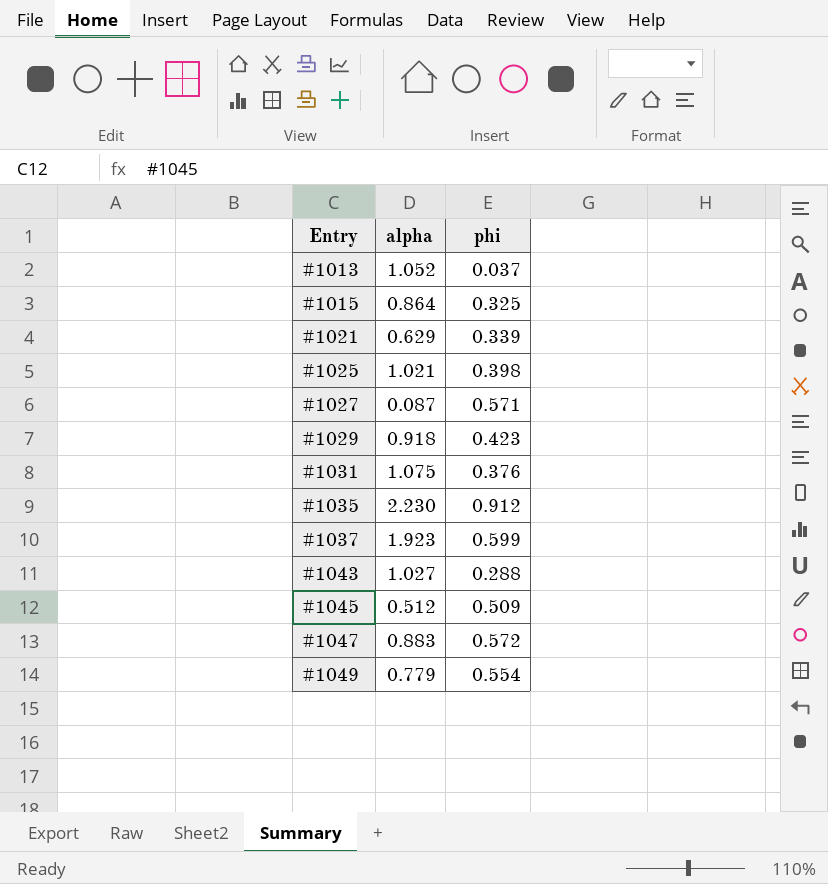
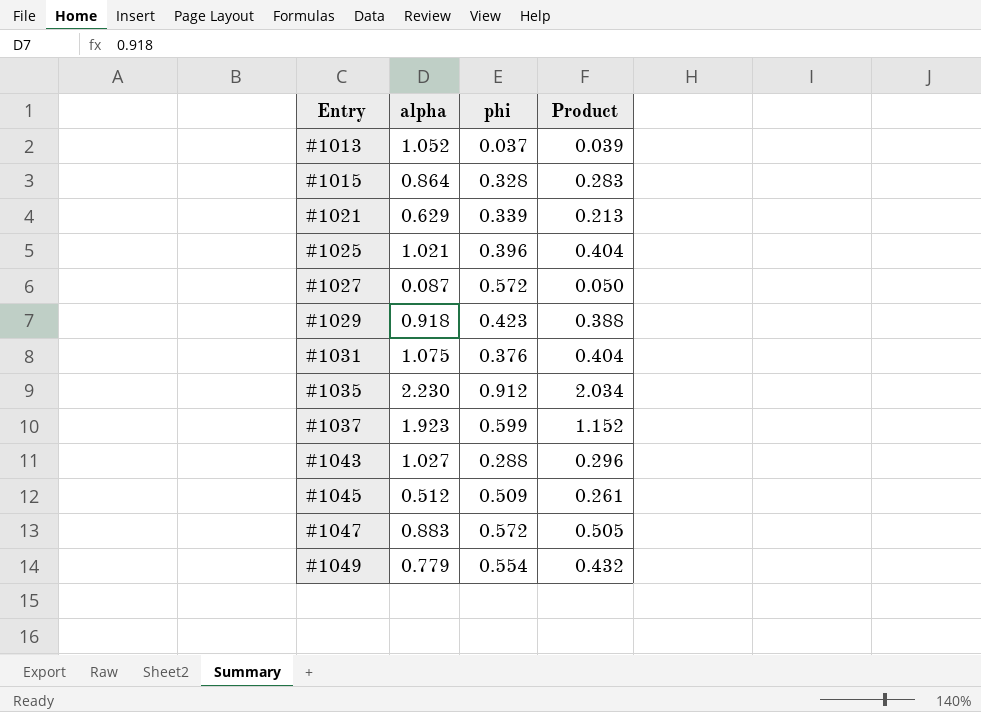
column Product | formula: none -> [alpha] * [phi]
#1015 | phi: 0.325 -> 0.328
#1025 | phi: 0.398 -> 0.396
#1027 | phi: 0.571 -> 0.572

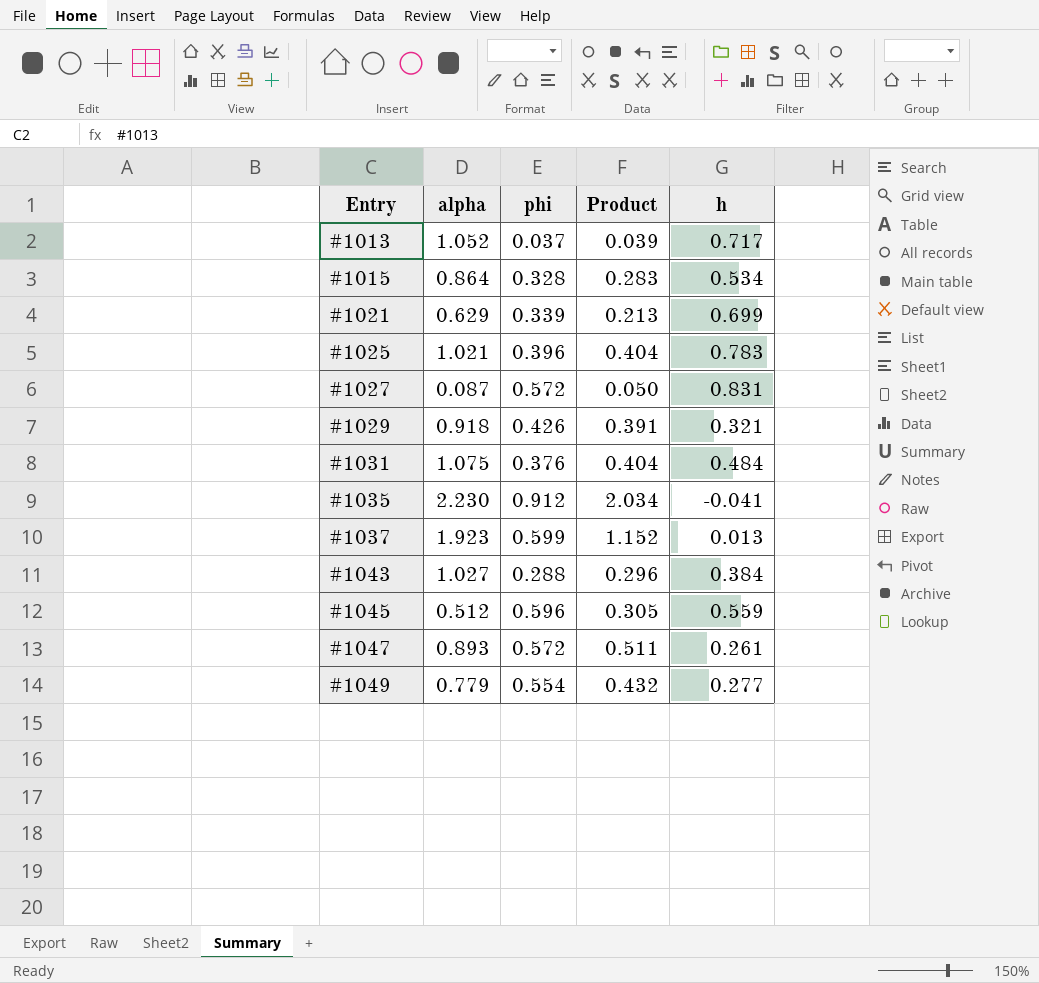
column h | position: none -> 5
#1029 | phi: 0.423 -> 0.426
#1029 | Product: 0.388 -> 0.391
#1045 | phi: 0.509 -> 0.596
#1045 | Product: 0.261 -> 0.305
#1047 | alpha: 0.883 -> 0.893
#1047 | Product: 0.505 -> 0.511

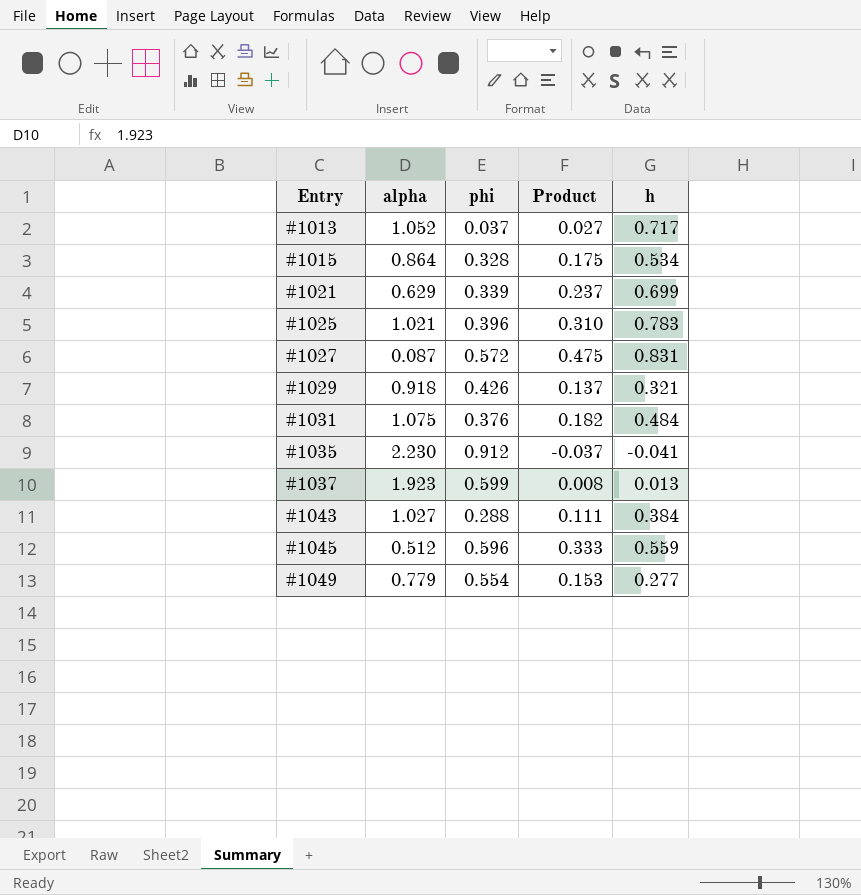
column Product | formula: [alpha] * [phi] -> [phi] * [h]
row #1047: 0.893 | 0.572 | 0.511 | 0.261 -> none

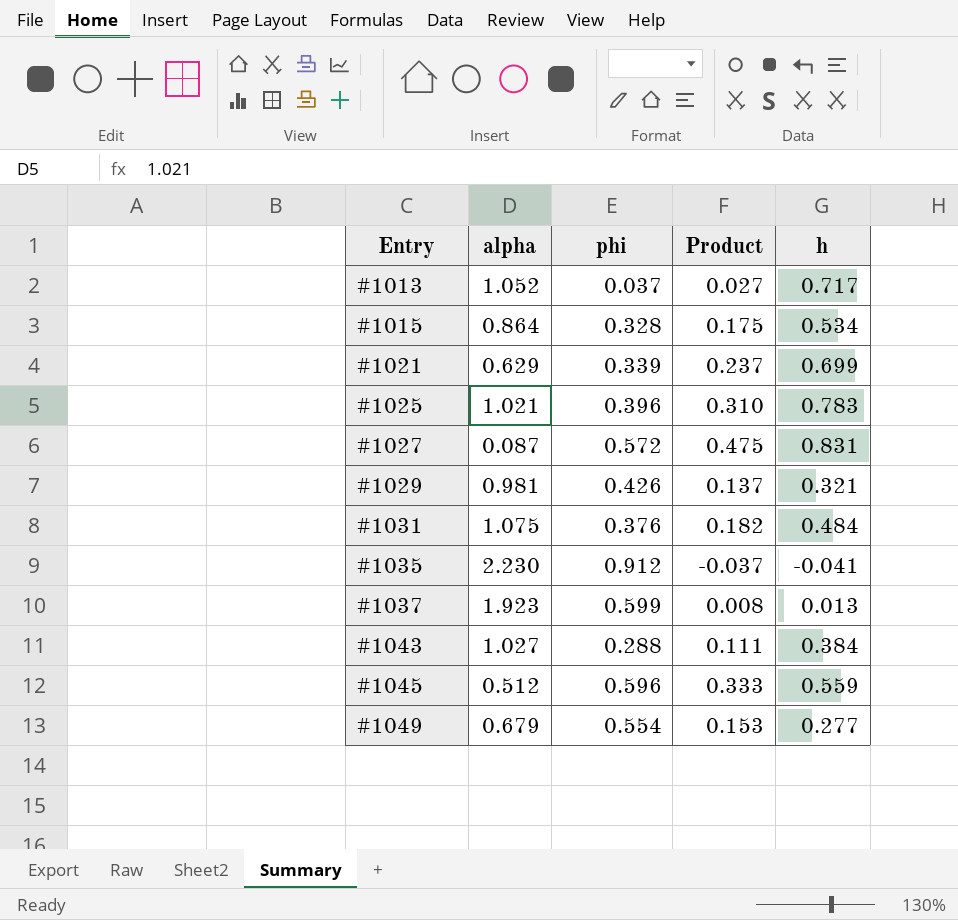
#1029 | alpha: 0.918 -> 0.981
#1049 | alpha: 0.779 -> 0.679

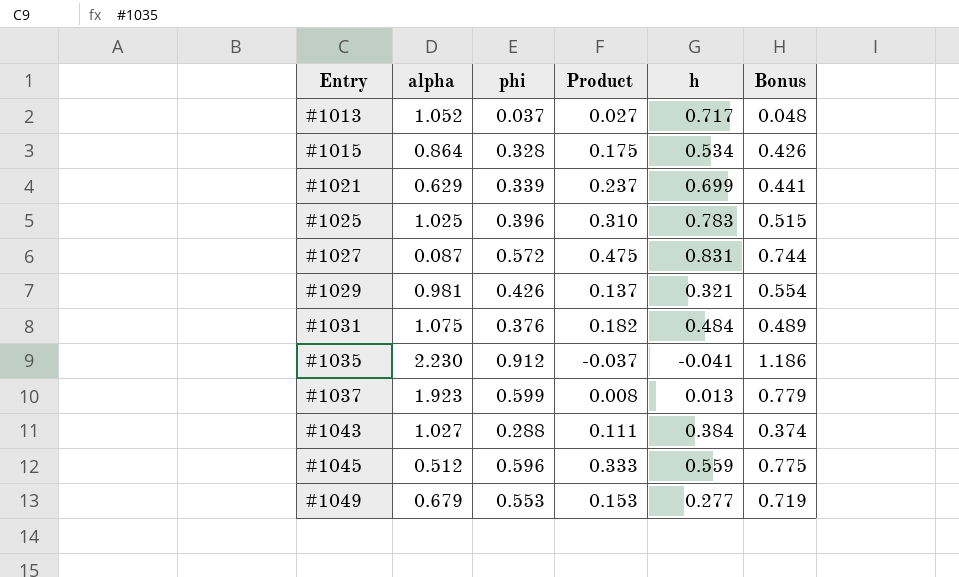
column Bonus | formula: none -> [phi] * 1.3
#1025 | alpha: 1.021 -> 1.025
#1049 | phi: 0.554 -> 0.553

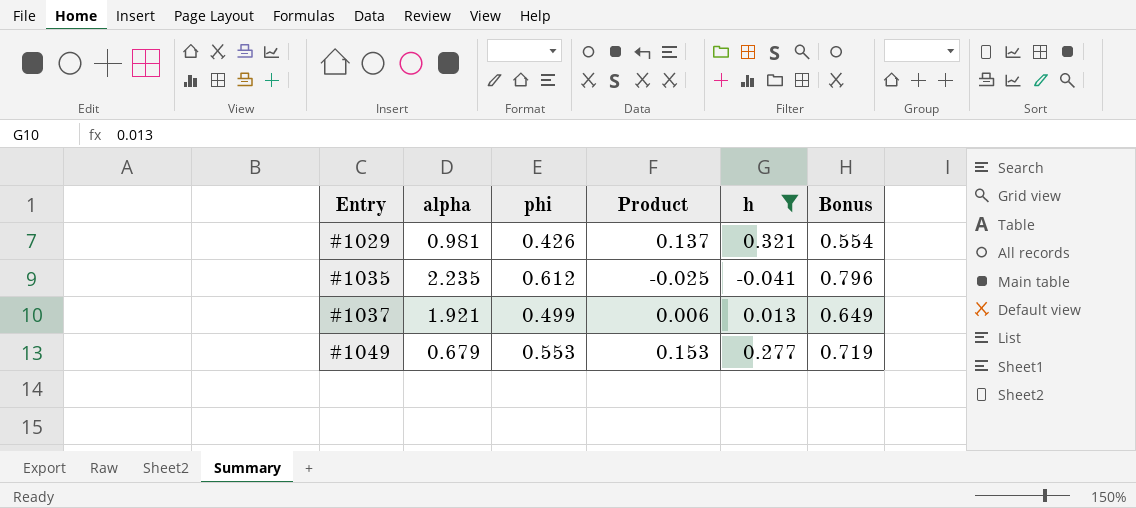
filter: none -> h <= 0.321
#1035 | alpha: 2.230 -> 2.235
#1035 | phi: 0.912 -> 0.612
#1035 | Product: -0.037 -> -0.025
#1035 | Bonus: 1.186 -> 0.796
#1037 | alpha: 1.923 -> 1.921
#1037 | phi: 0.599 -> 0.499
#1037 | Product: 0.008 -> 0.006
#1037 | Bonus: 0.779 -> 0.649

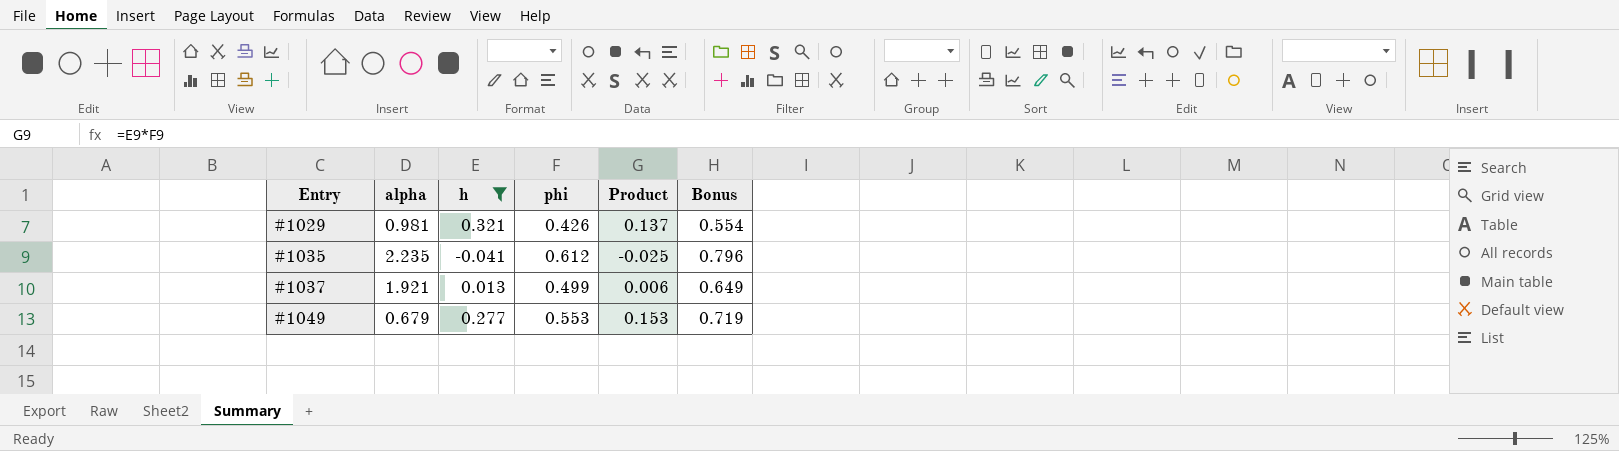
column h | position: 5 -> 3

